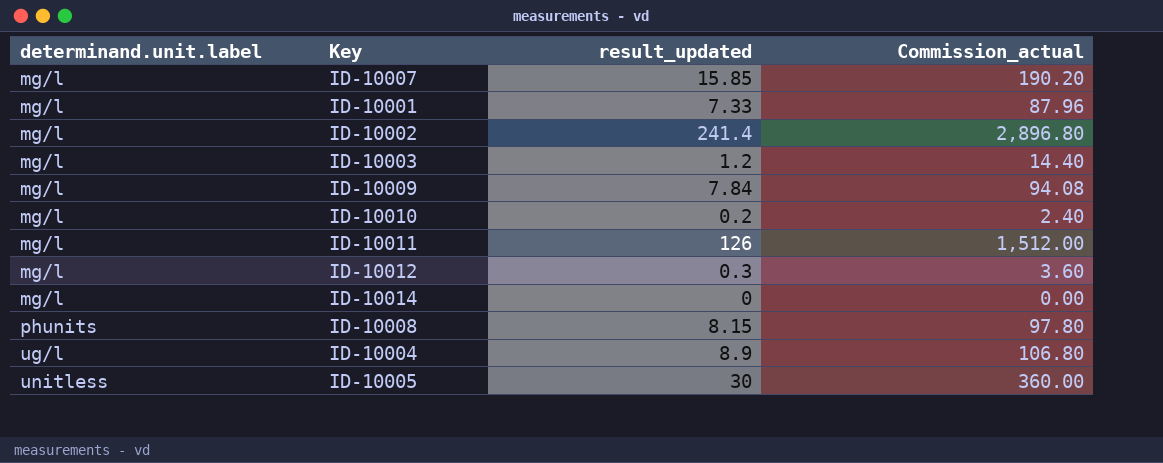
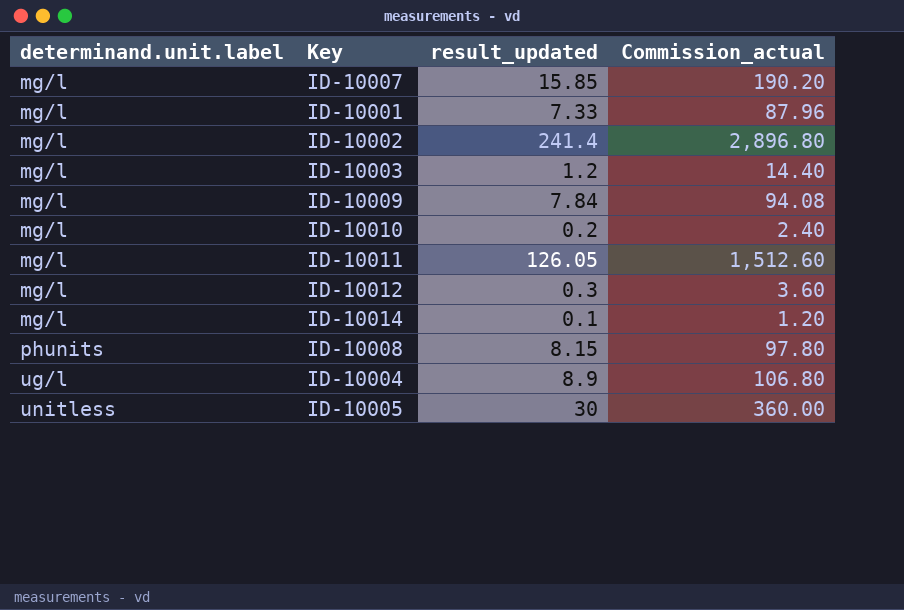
ID-10011 | result_updated: 126 -> 126.05
ID-10011 | Commission_actual: 1,512.00 -> 1,512.60
ID-10014 | result_updated: 0 -> 0.1
ID-10014 | Commission_actual: 0.00 -> 1.20

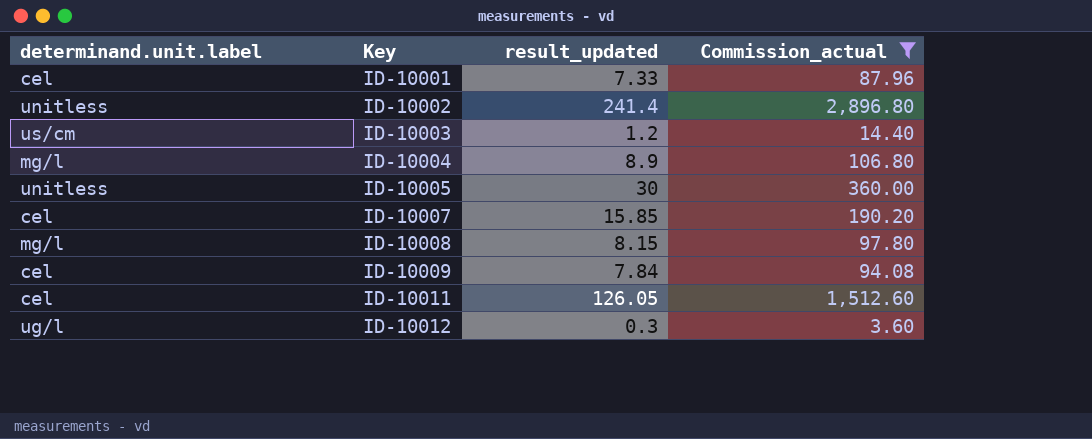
filter: none -> Commission_actual >= 3.60
row order: determinand.unit.label ascending -> Key ascending
ID-10001 | determinand.unit.label: mg/l -> cel
ID-10002 | determinand.unit.label: mg/l -> unitless
ID-10003 | determinand.unit.label: mg/l -> us/cm
ID-10004 | determinand.unit.label: ug/l -> mg/l
ID-10007 | determinand.unit.label: mg/l -> cel
ID-10008 | determinand.unit.label: phunits -> mg/l
ID-10009 | determinand.unit.label: mg/l -> cel
ID-10011 | determinand.unit.label: mg/l -> cel
ID-10012 | determinand.unit.label: mg/l -> ug/l

